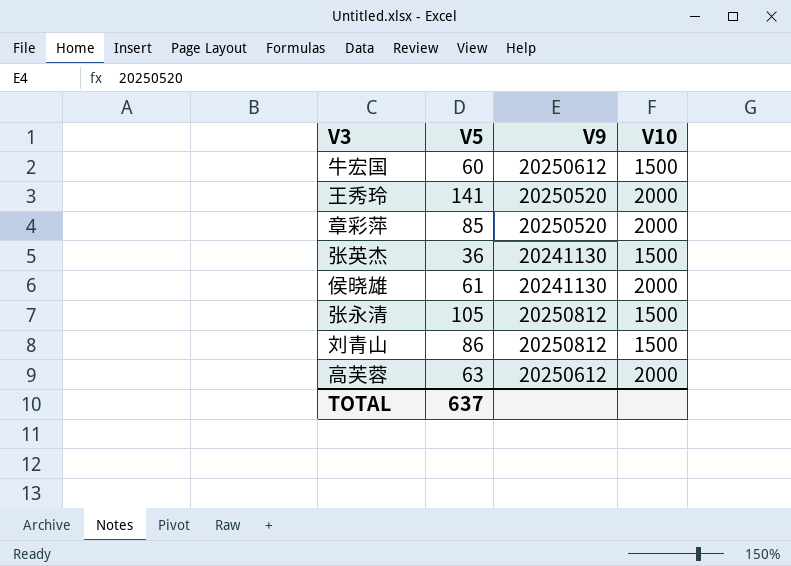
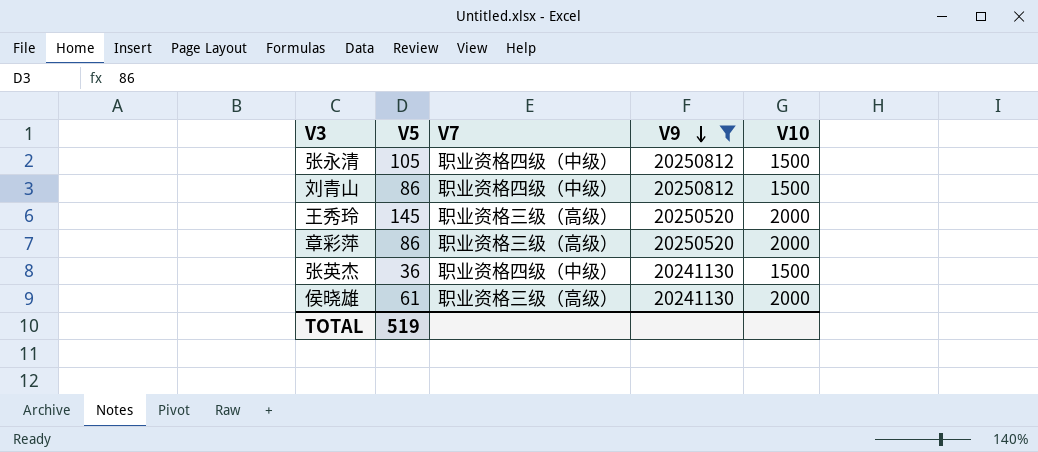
filter: none -> V9 != 20250612
row order: none -> V9 descending
column V7 | position: none -> 3
王秀玲 | V5: 141 -> 145
章彩萍 | V5: 85 -> 86
TOTAL | V5: 637 -> 519

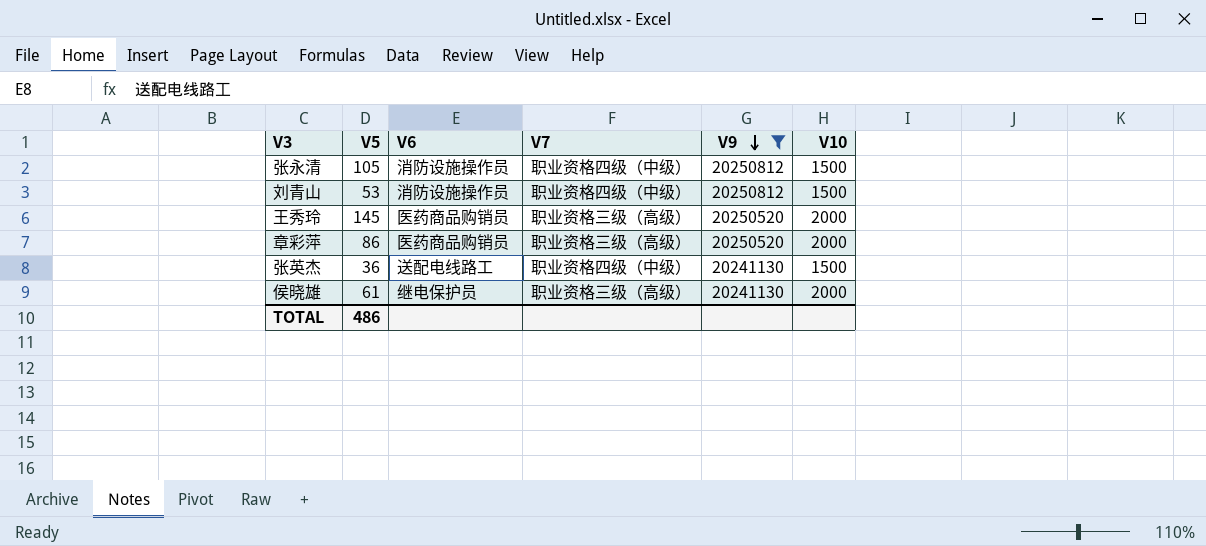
column V6 | position: none -> 3
刘青山 | V5: 86 -> 53
TOTAL | V5: 519 -> 486

